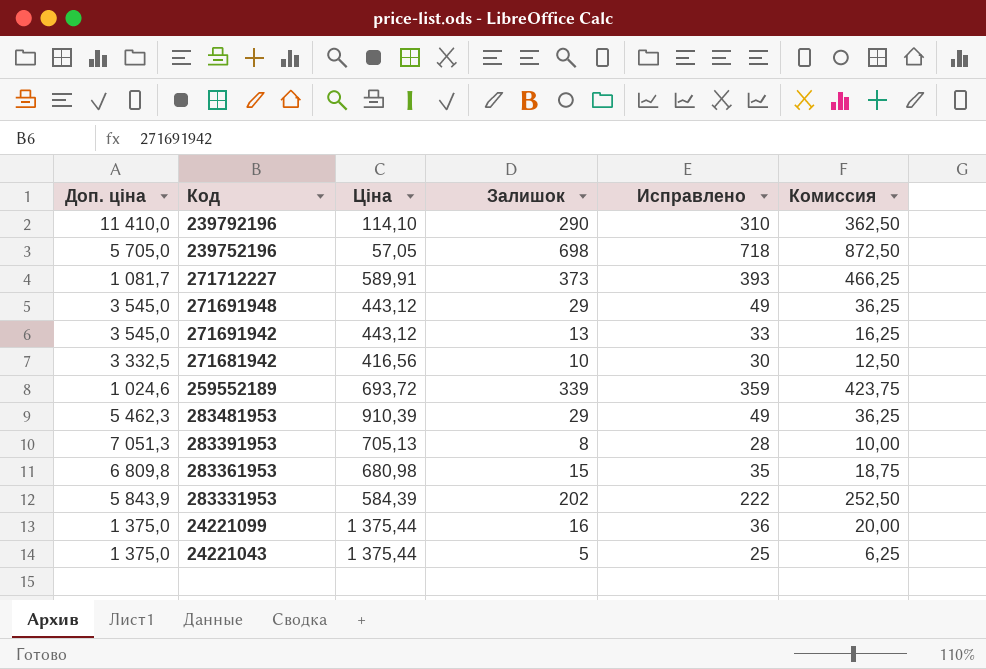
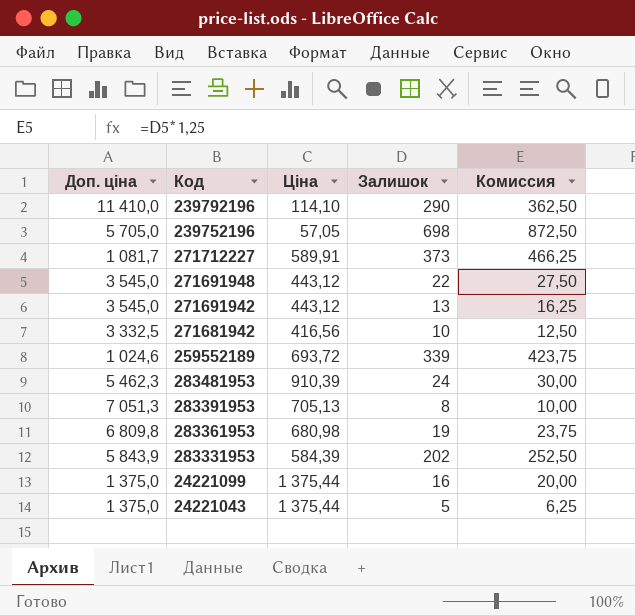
column Исправлено | formula: [Залишок] + 20 -> none
271691948 | Залишок: 29 -> 22
271691948 | Комиссия: 36,25 -> 27,50
283481953 | Залишок: 29 -> 24
283481953 | Комиссия: 36,25 -> 30,00
283361953 | Залишок: 15 -> 19
283361953 | Комиссия: 18,75 -> 23,75

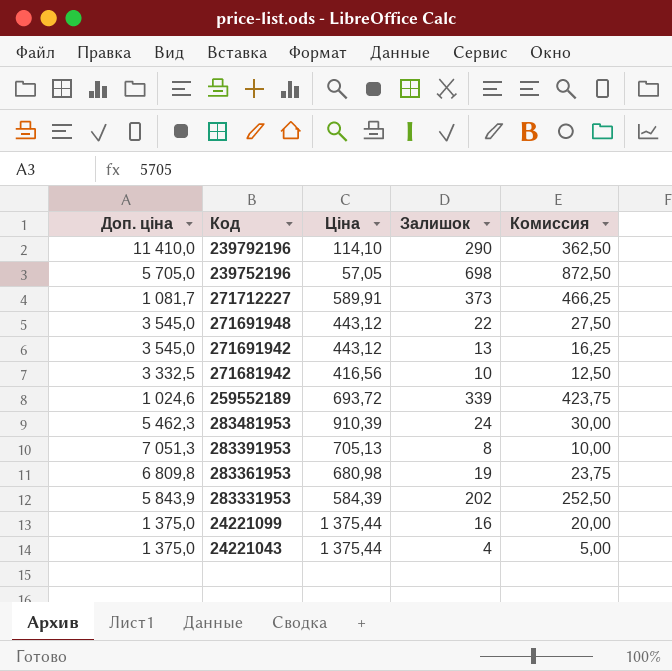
24221043 | Залишок: 5 -> 4
24221043 | Комиссия: 6,25 -> 5,00

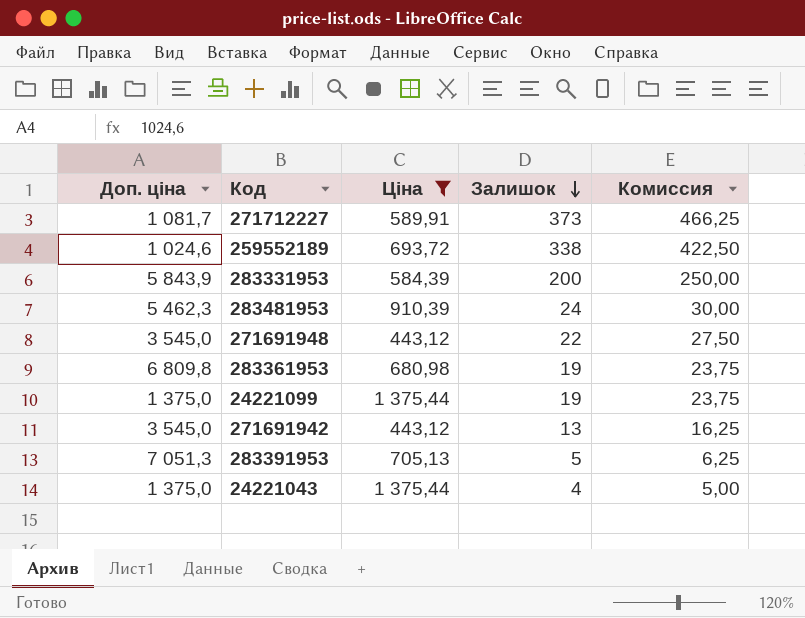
filter: none -> Ціна >= 443,12
row order: none -> Залишок descending
259552189 | Залишок: 339 -> 338
259552189 | Комиссия: 423,75 -> 422,50
283331953 | Залишок: 202 -> 200
283331953 | Комиссия: 252,50 -> 250,00
24221099 | Залишок: 16 -> 19
24221099 | Комиссия: 20,00 -> 23,75
283391953 | Залишок: 8 -> 5
283391953 | Комиссия: 10,00 -> 6,25

